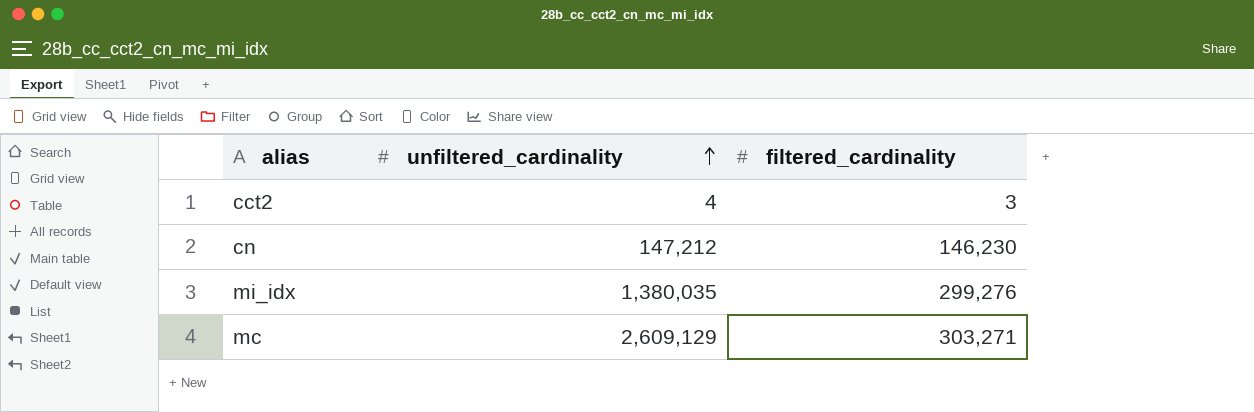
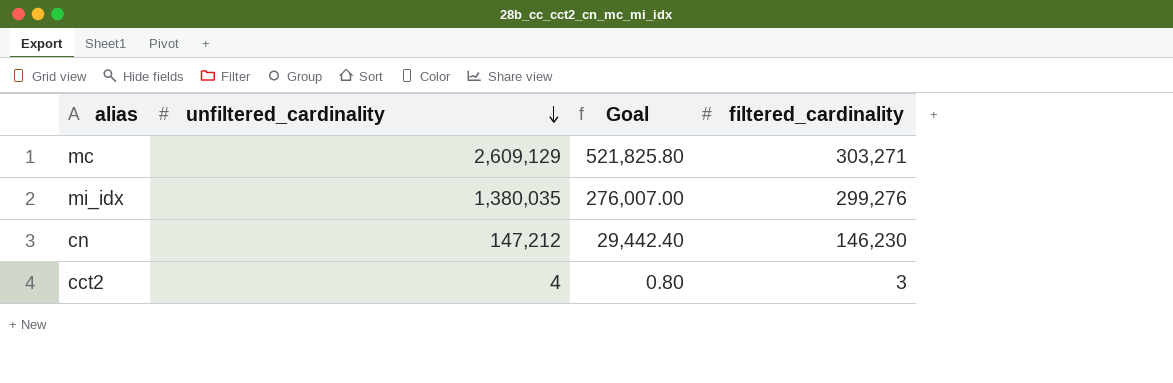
row order: unfiltered_cardinality ascending -> unfiltered_cardinality descending
column Goal | formula: none -> [unfiltered_cardinality] * 0.2

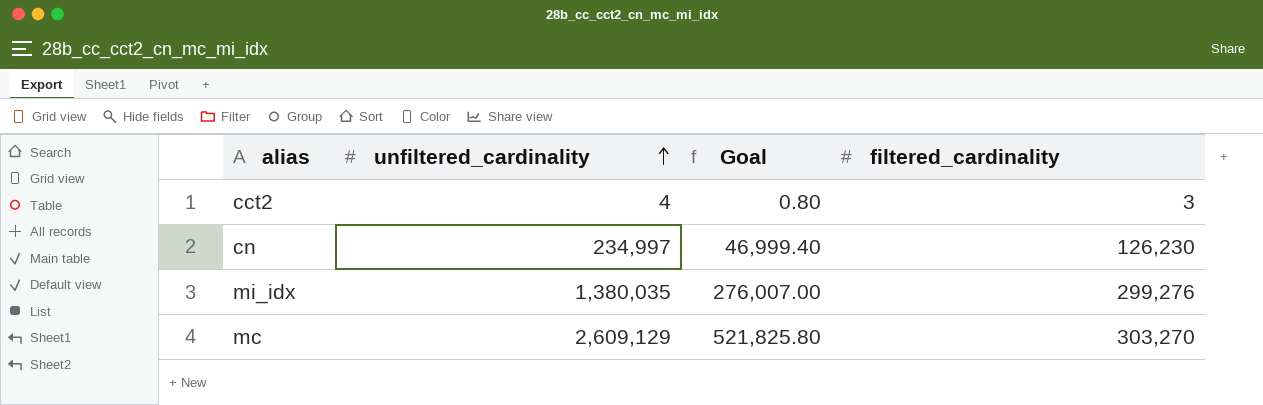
row order: unfiltered_cardinality descending -> unfiltered_cardinality ascending
cn | unfiltered_cardinality: 147,212 -> 234,997
cn | Goal: 29,442.40 -> 46,999.40
cn | filtered_cardinality: 146,230 -> 126,230
mc | filtered_cardinality: 303,271 -> 303,270

